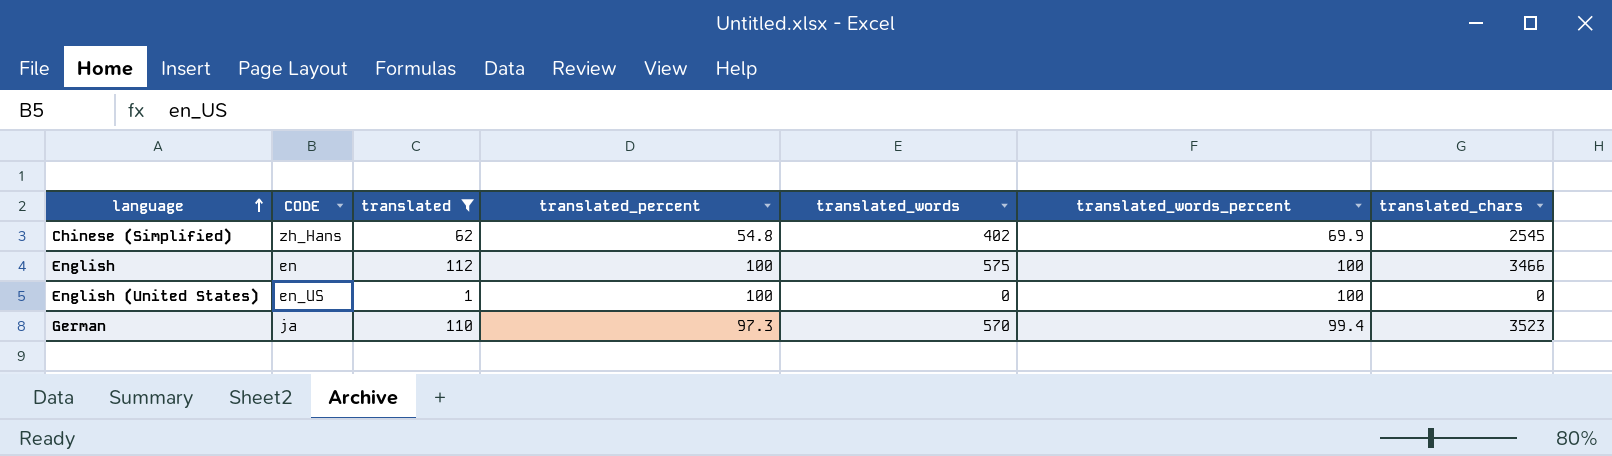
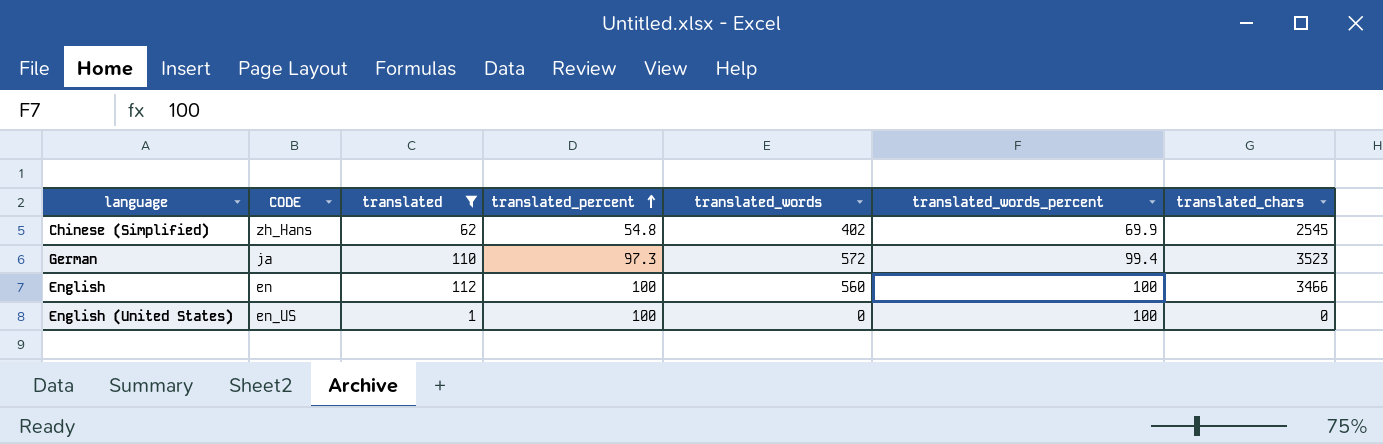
row order: language ascending -> translated_percent ascending
German | translated_words: 570 -> 572
English | translated_words: 575 -> 560

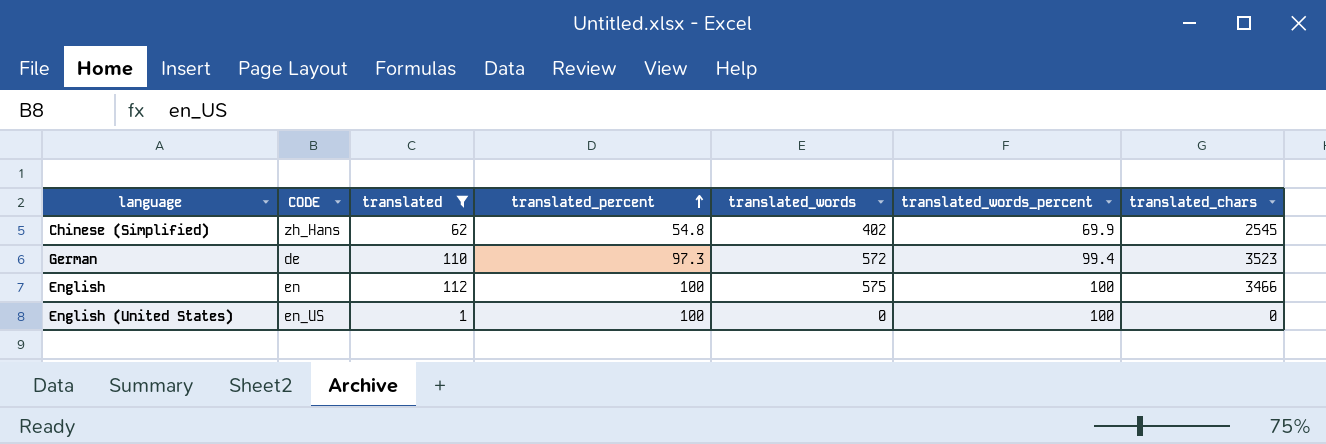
German | CODE: ja -> de
English | translated_words: 560 -> 575

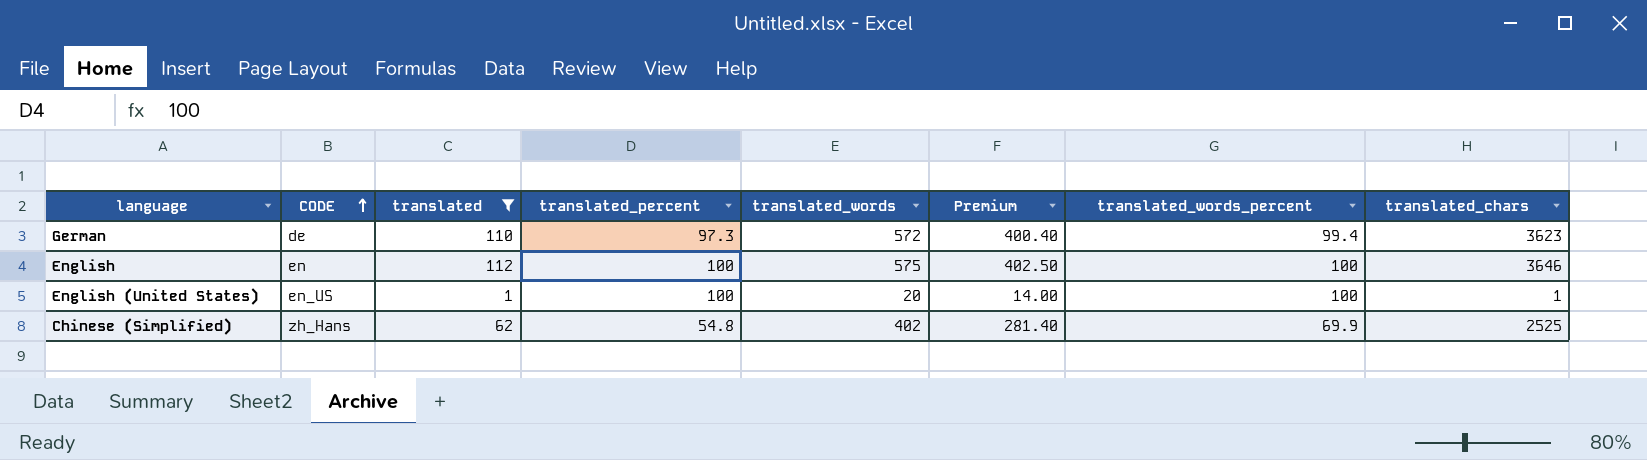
row order: translated_percent ascending -> CODE ascending
column Premium | formula: none -> [translated_words] * 0.7
German | translated_chars: 3523 -> 3623
English | translated_chars: 3466 -> 3646
English (United States) | translated_words: 0 -> 20
English (United States) | translated_chars: 0 -> 1
Chinese (Simplified) | translated_chars: 2545 -> 2525

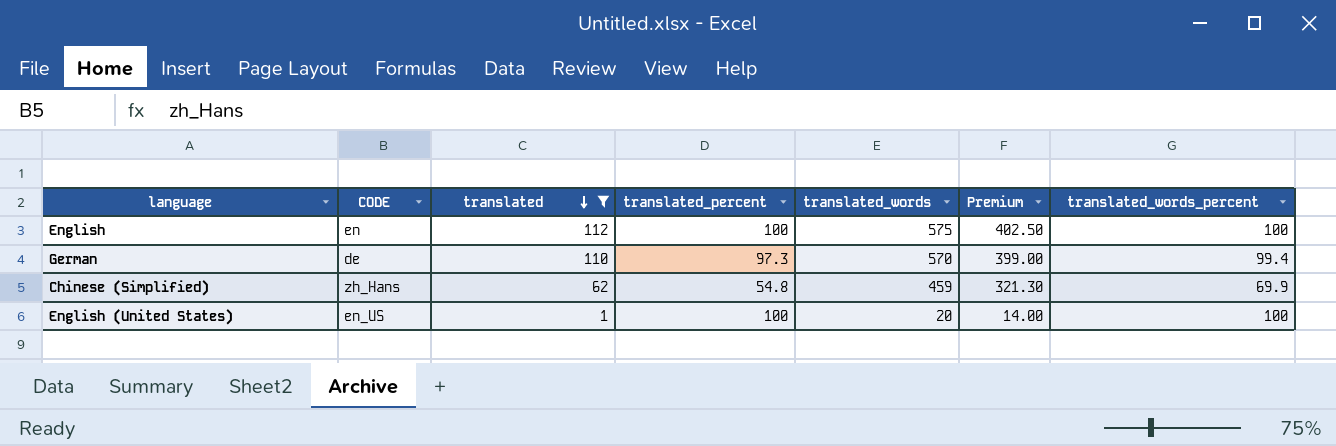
row order: CODE ascending -> translated descending
column translated_chars | position: 8 -> none
German | translated_words: 572 -> 570
German | Premium: 400.40 -> 399.00
Chinese (Simplified) | translated_words: 402 -> 459
Chinese (Simplified) | Premium: 281.40 -> 321.30

